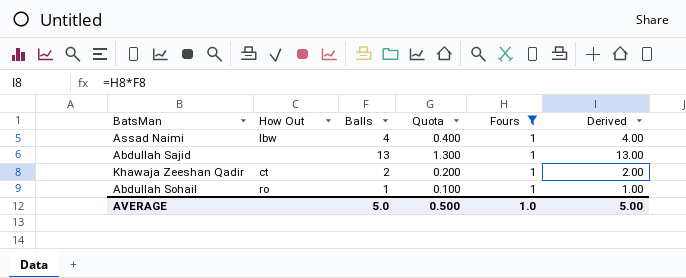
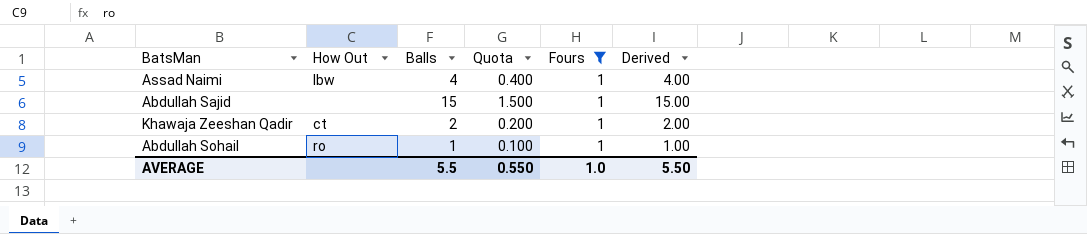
Abdullah Sajid | Balls: 13 -> 15
Abdullah Sajid | Quota: 1.300 -> 1.500
Abdullah Sajid | Derived: 13.00 -> 15.00
AVERAGE | Balls: 5.0 -> 5.5
AVERAGE | Quota: 0.500 -> 0.550
AVERAGE | Derived: 5.00 -> 5.50

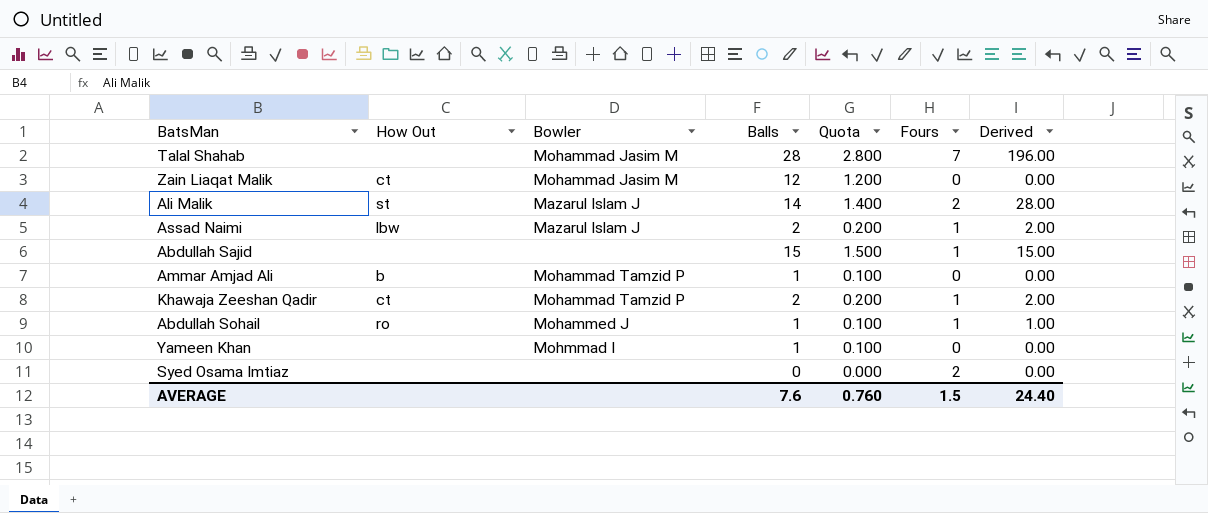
filter: Fours = 1 -> none
column Bowler | position: none -> 3
Assad Naimi | Balls: 4 -> 2
Assad Naimi | Quota: 0.400 -> 0.200
Assad Naimi | Derived: 4.00 -> 2.00
AVERAGE | Balls: 5.5 -> 7.6
AVERAGE | Quota: 0.550 -> 0.760
AVERAGE | Fours: 1.0 -> 1.5
AVERAGE | Derived: 5.50 -> 24.40

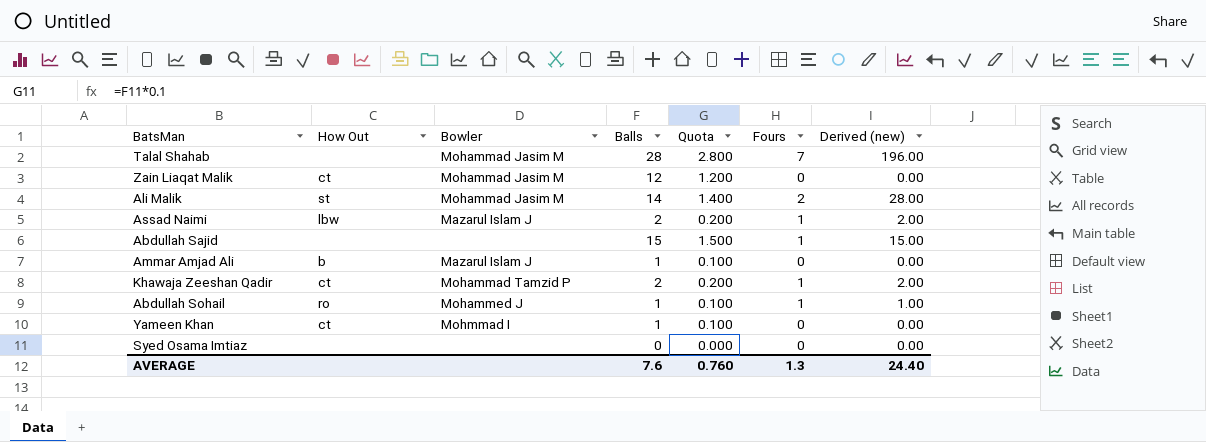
column name: Derived -> Derived (new)
Ali Malik | Bowler: Mazarul Islam J -> Mohammad Jasim M
Ammar Amjad Ali | Bowler: Mohammad Tamzid P -> Mazarul Islam J
Yameen Khan | How Out: none -> ct
Syed Osama Imtiaz | Fours: 2 -> 0
AVERAGE | Fours: 1.5 -> 1.3

